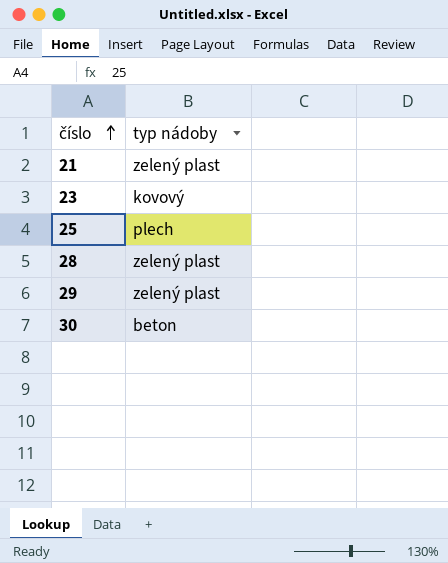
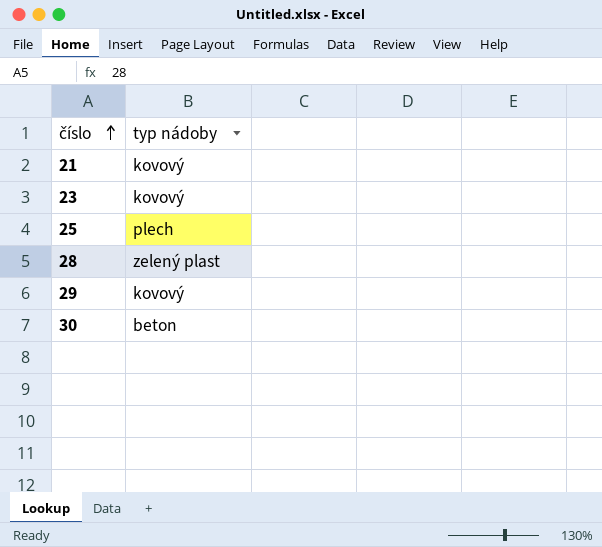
21 | typ nádoby: zelený plast -> kovový
29 | typ nádoby: zelený plast -> kovový

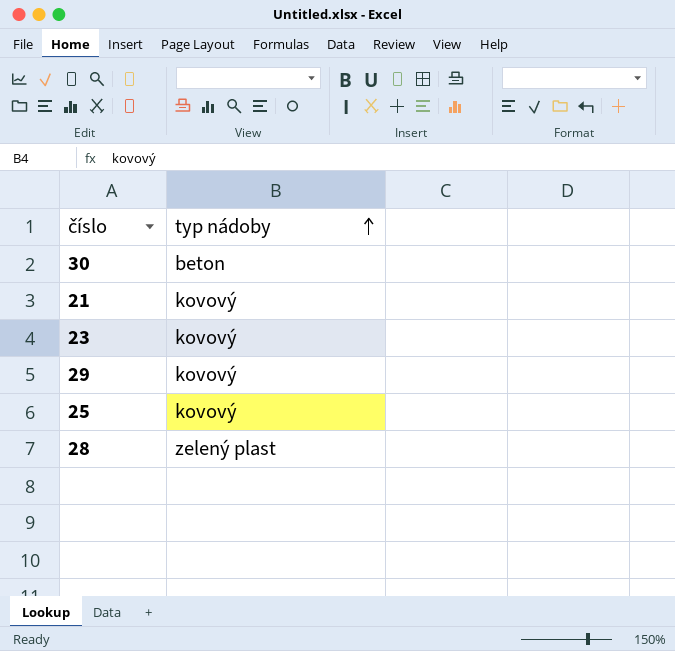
row order: číslo ascending -> typ nádoby ascending
25 | typ nádoby: plech -> kovový

